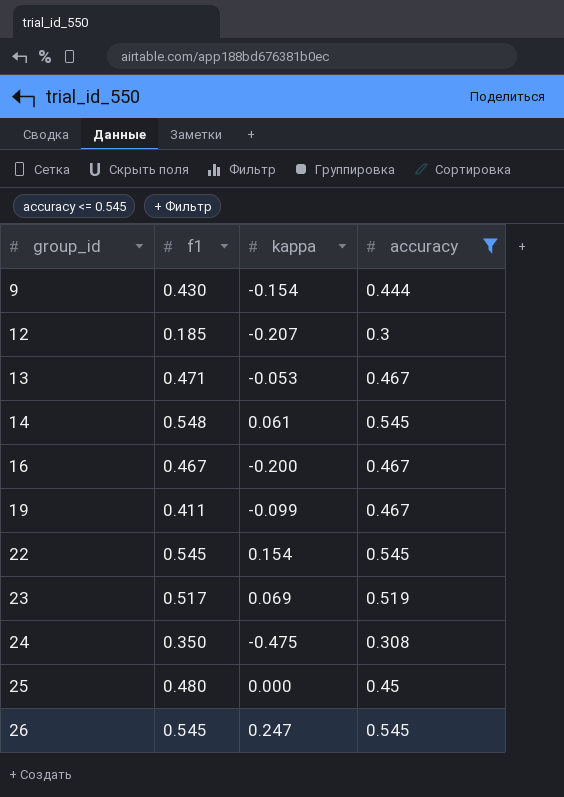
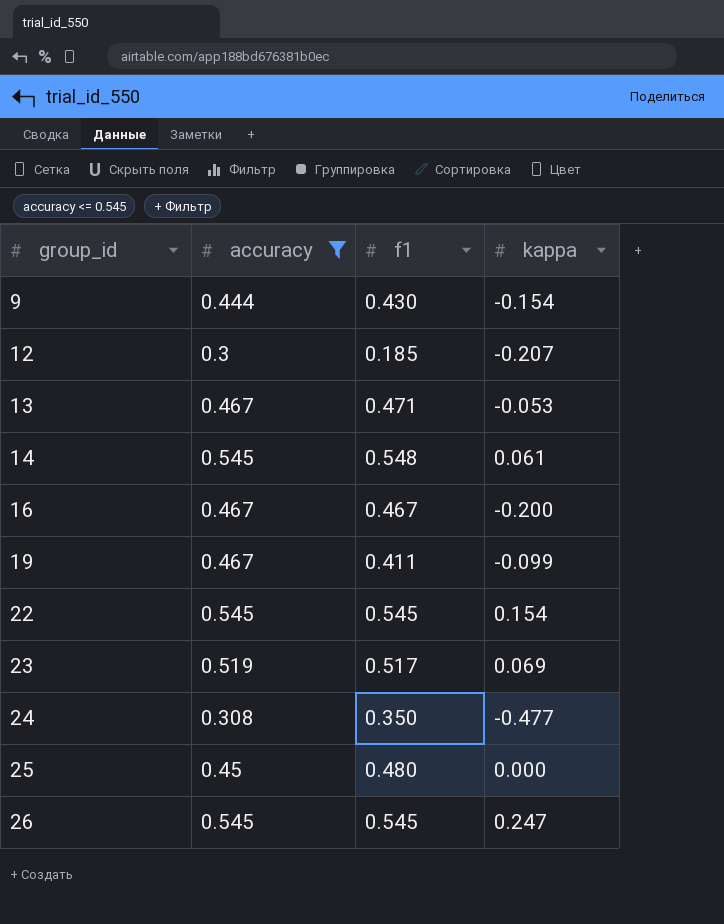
column accuracy | position: 4 -> 2
24 | kappa: -0.475 -> -0.477

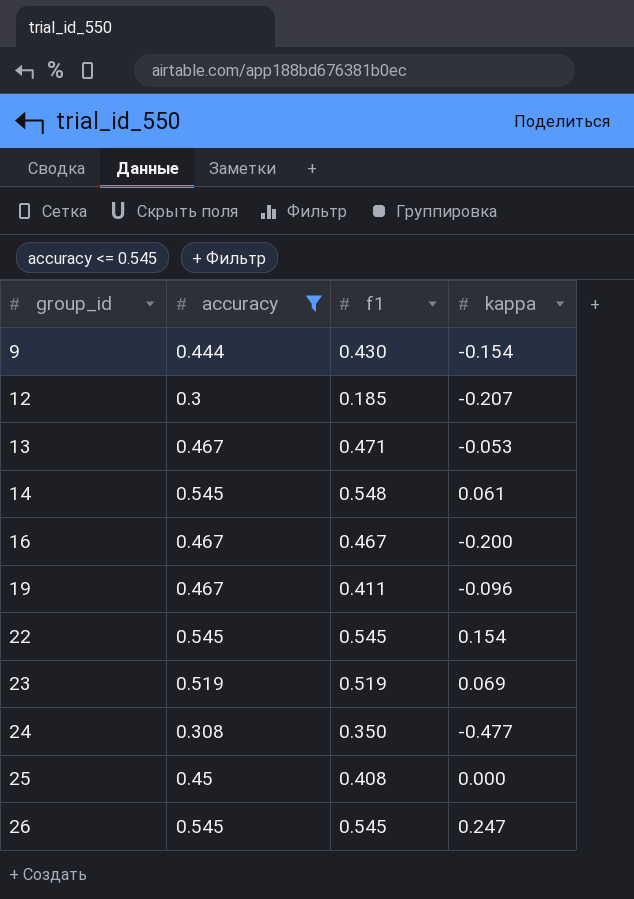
19 | kappa: -0.099 -> -0.096
23 | f1: 0.517 -> 0.519
25 | f1: 0.480 -> 0.408

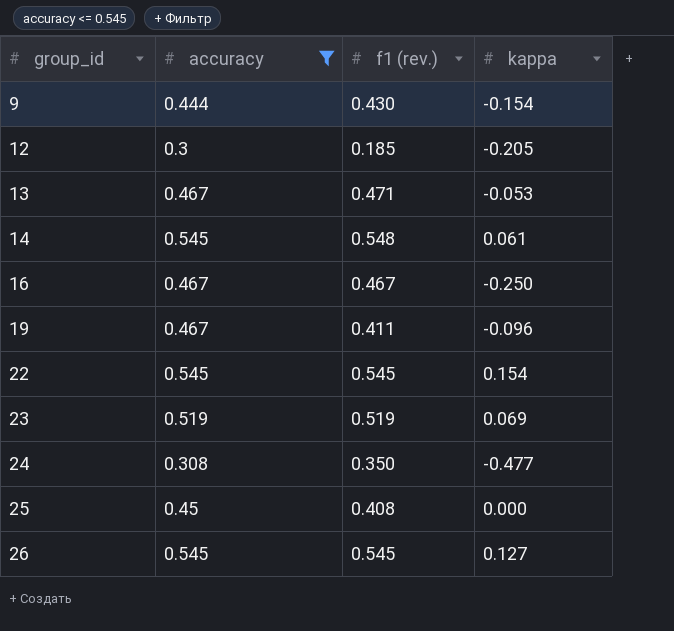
column name: f1 -> f1 (rev.)
12 | kappa: -0.207 -> -0.205
16 | kappa: -0.200 -> -0.250
26 | kappa: 0.247 -> 0.127

